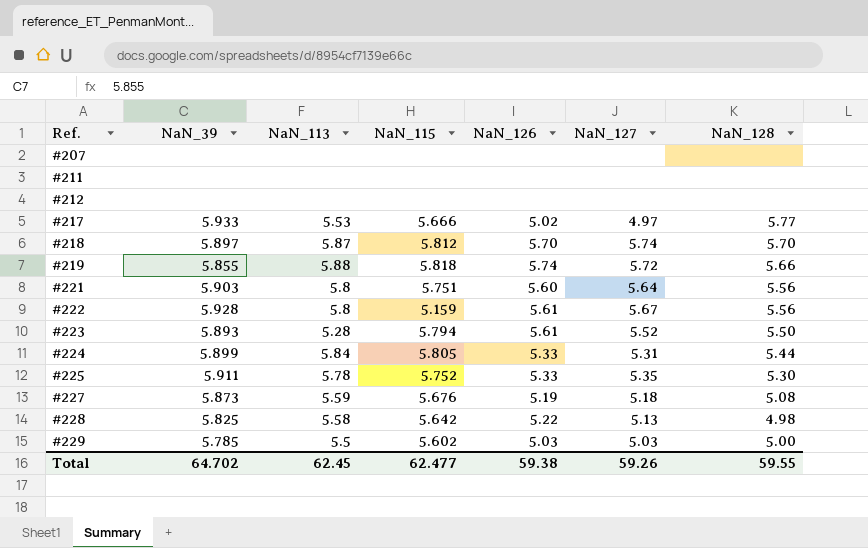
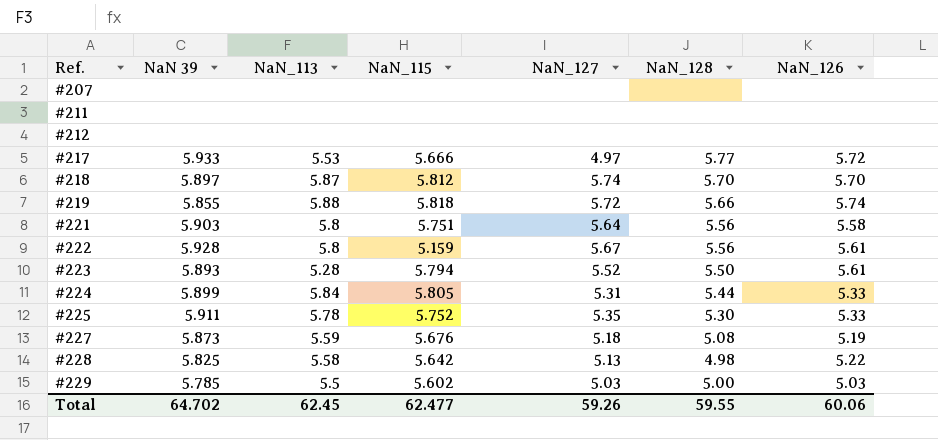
column name: NaN_39 -> NaN 39
column NaN_126 | position: 5 -> 7
#217 | NaN_126: 5.02 -> 5.72
#221 | NaN_126: 5.60 -> 5.58
Total | NaN_126: 59.38 -> 60.06

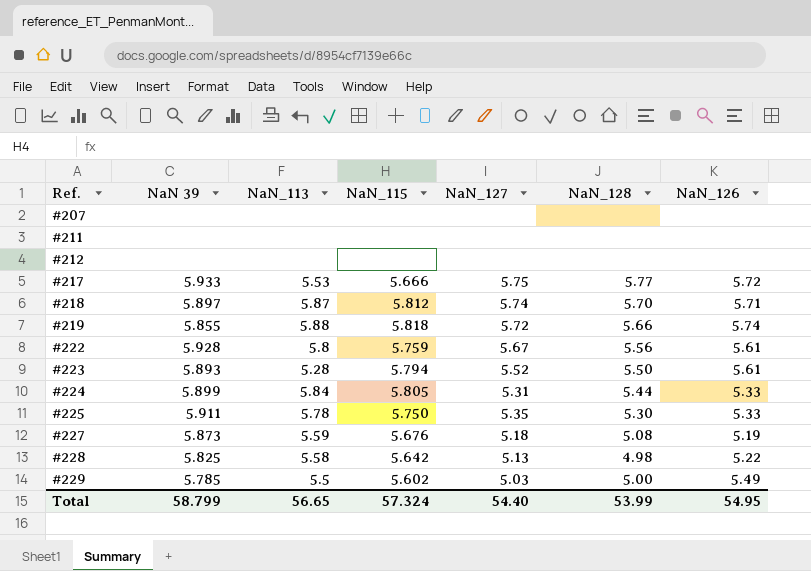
row #221: 5.903 | 5.8 | 5.751 | 5.64 | 5.56 | 5.58 -> none
#217 | NaN_127: 4.97 -> 5.75
#218 | NaN_126: 5.70 -> 5.71
#222 | NaN_115: 5.159 -> 5.759
#225 | NaN_115: 5.752 -> 5.750
#229 | NaN_126: 5.03 -> 5.49
Total | NaN 39: 64.702 -> 58.799
Total | NaN_113: 62.45 -> 56.65
Total | NaN_115: 62.477 -> 57.324
Total | NaN_127: 59.26 -> 54.40
Total | NaN_128: 59.55 -> 53.99
Total | NaN_126: 60.06 -> 54.95

